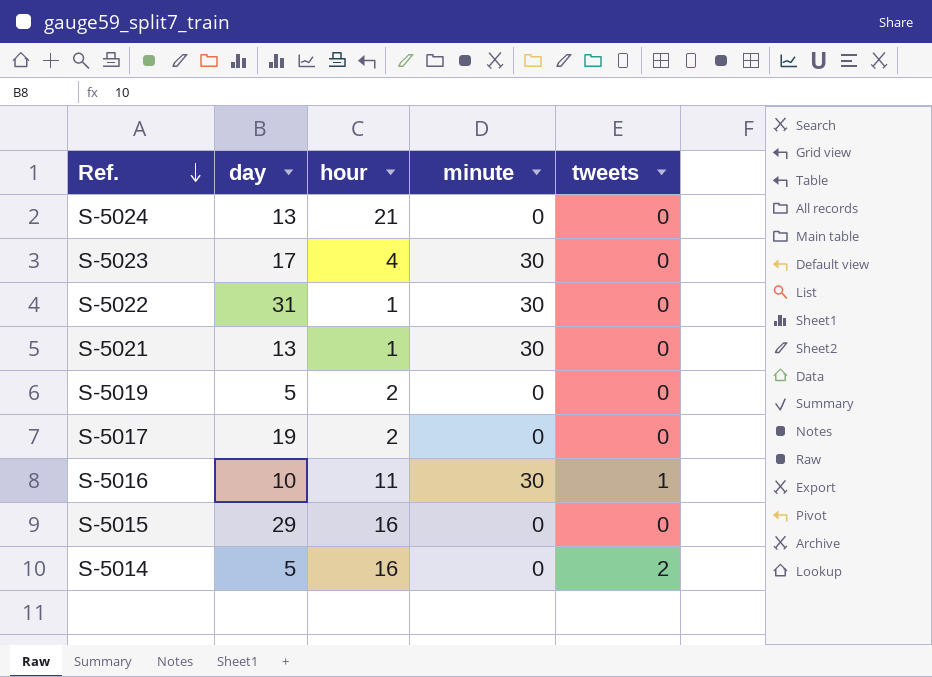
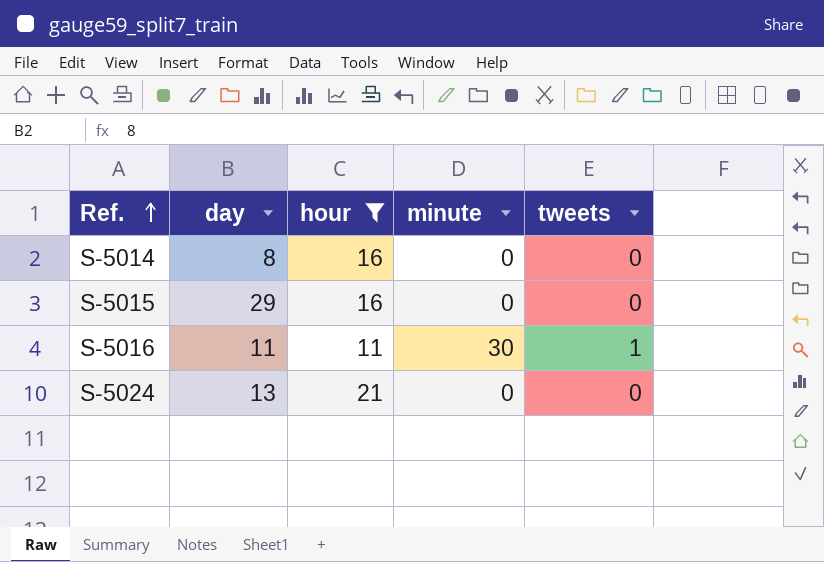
filter: none -> hour >= 11
row order: Ref. descending -> Ref. ascending
S-5014 | day: 5 -> 8
S-5014 | tweets: 2 -> 0
S-5016 | day: 10 -> 11

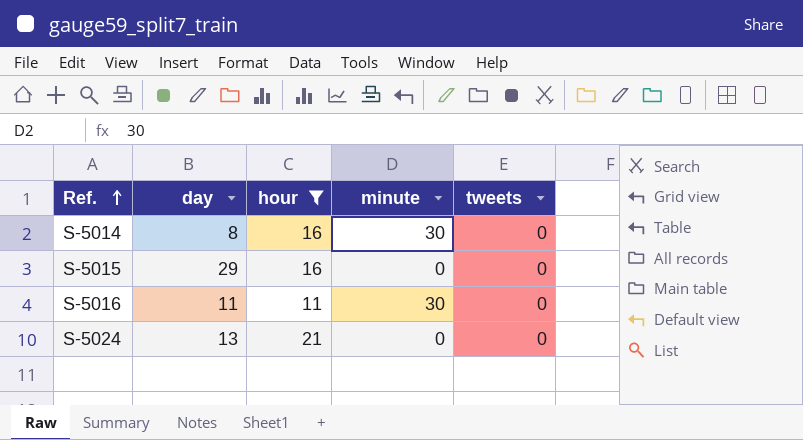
S-5014 | minute: 0 -> 30
S-5016 | tweets: 1 -> 0

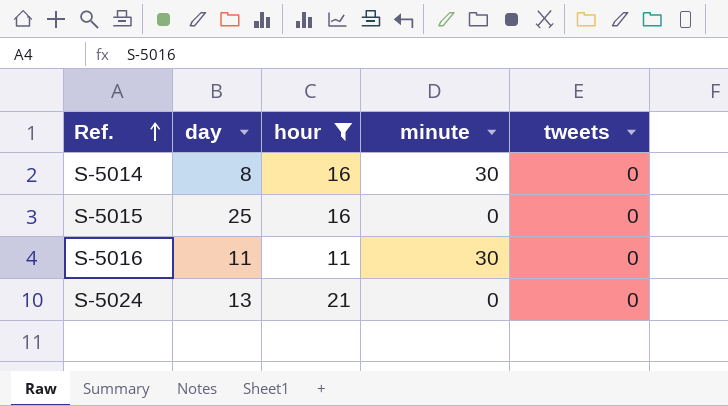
S-5015 | day: 29 -> 25

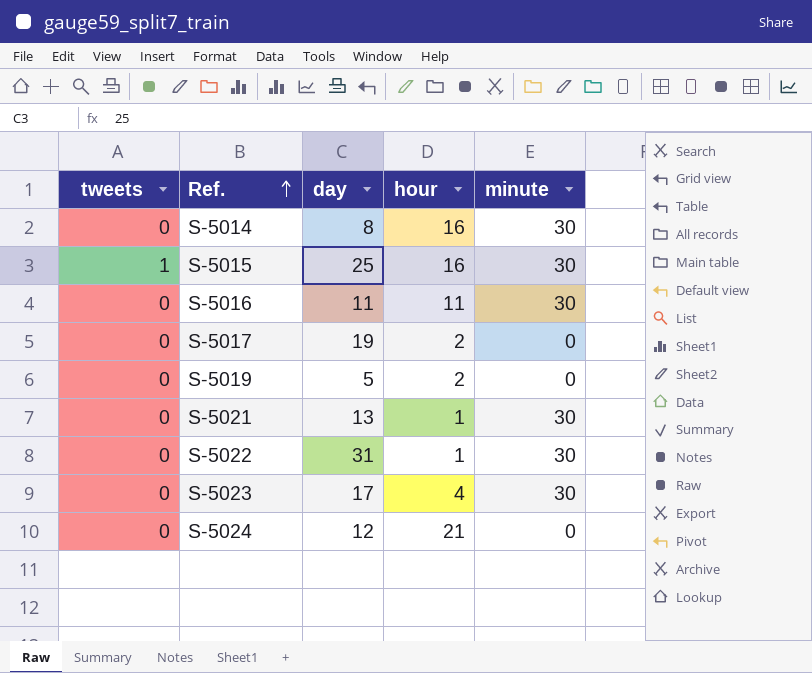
filter: hour >= 11 -> none
column tweets | position: 5 -> 1
S-5015 | tweets: 0 -> 1
S-5015 | minute: 0 -> 30
S-5024 | day: 13 -> 12

